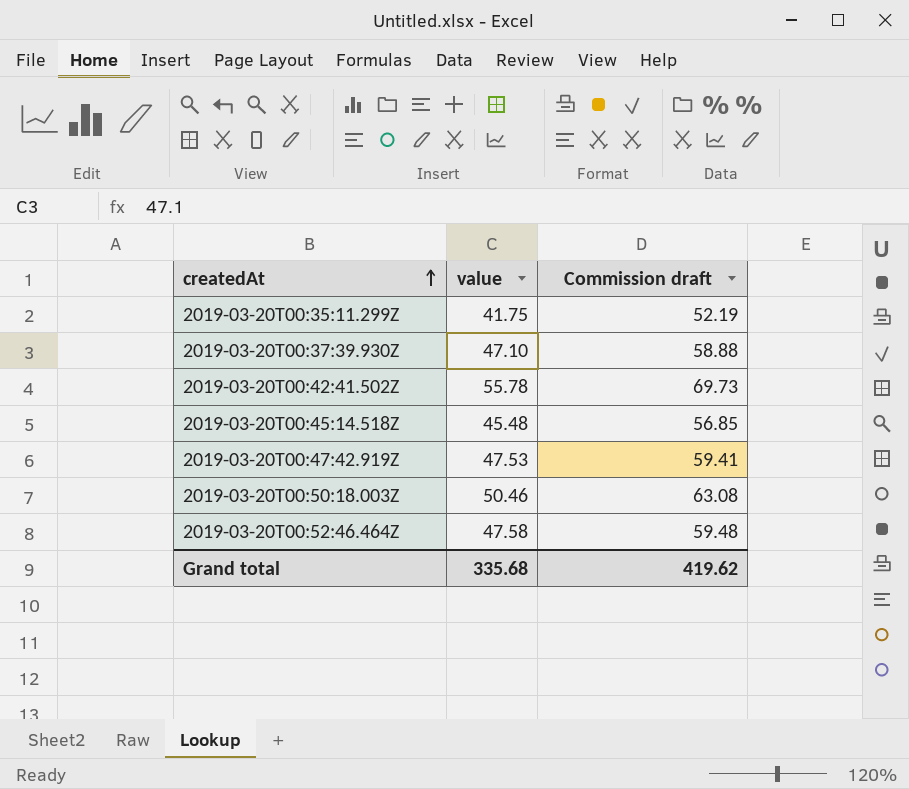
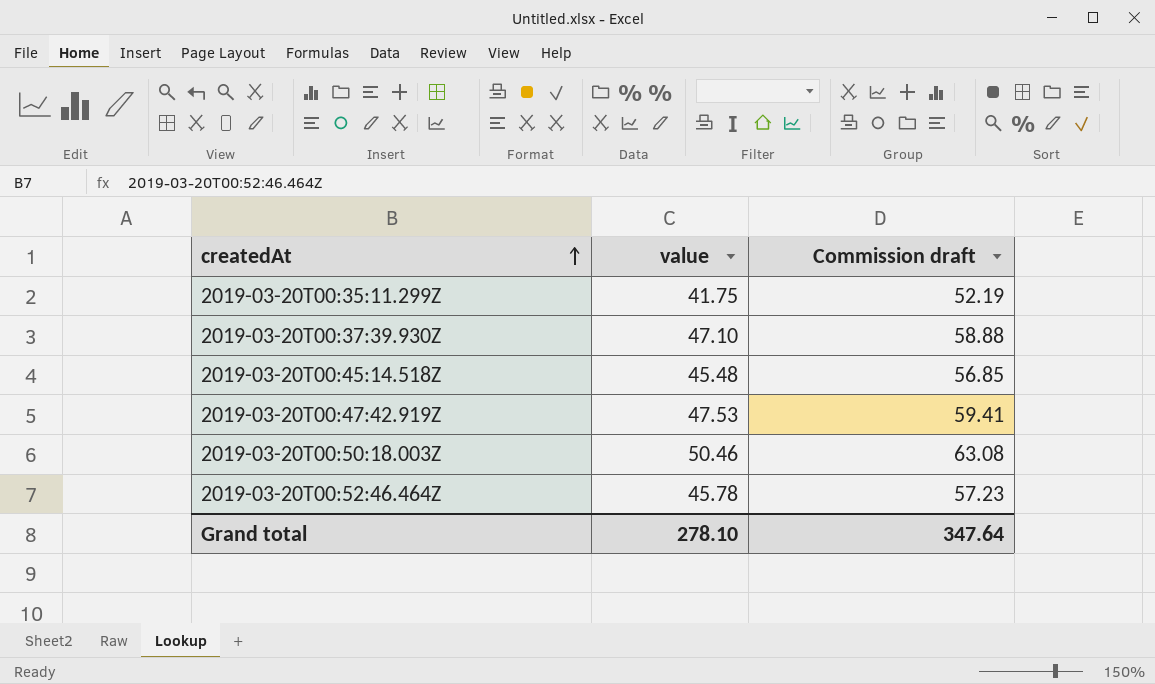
row 2019-03-20T00:42:41.502Z: 55.78 | 69.73 -> none
2019-03-20T00:52:46.464Z | value: 47.58 -> 45.78
2019-03-20T00:52:46.464Z | Commission draft: 59.48 -> 57.23
Grand total | value: 335.68 -> 278.10
Grand total | Commission draft: 419.62 -> 347.64

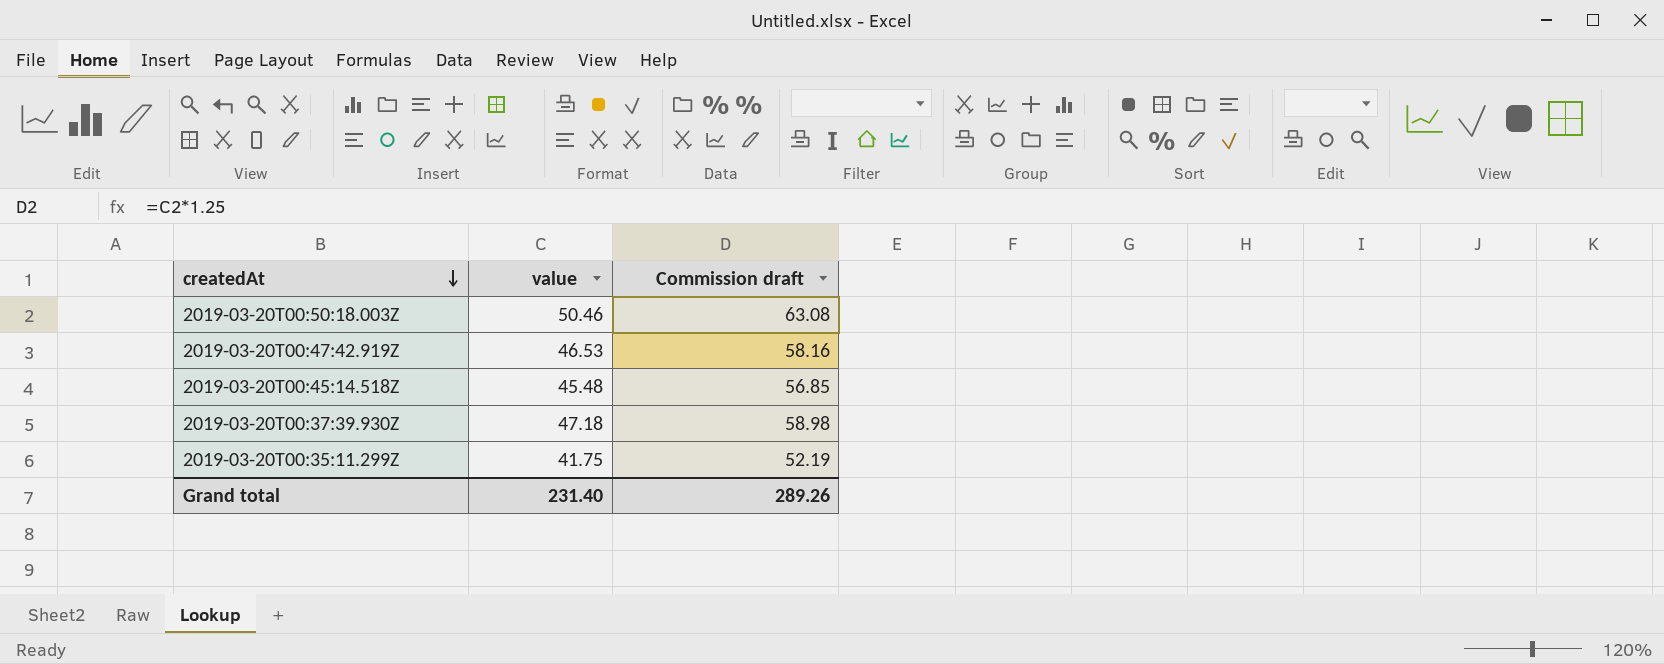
row order: createdAt ascending -> createdAt descending
row 2019-03-20T00:52:46.464Z: 45.78 | 57.23 -> none
2019-03-20T00:47:42.919Z | value: 47.53 -> 46.53
2019-03-20T00:47:42.919Z | Commission draft: 59.41 -> 58.16
2019-03-20T00:37:39.930Z | value: 47.10 -> 47.18
2019-03-20T00:37:39.930Z | Commission draft: 58.88 -> 58.98
Grand total | value: 278.10 -> 231.40
Grand total | Commission draft: 347.64 -> 289.26

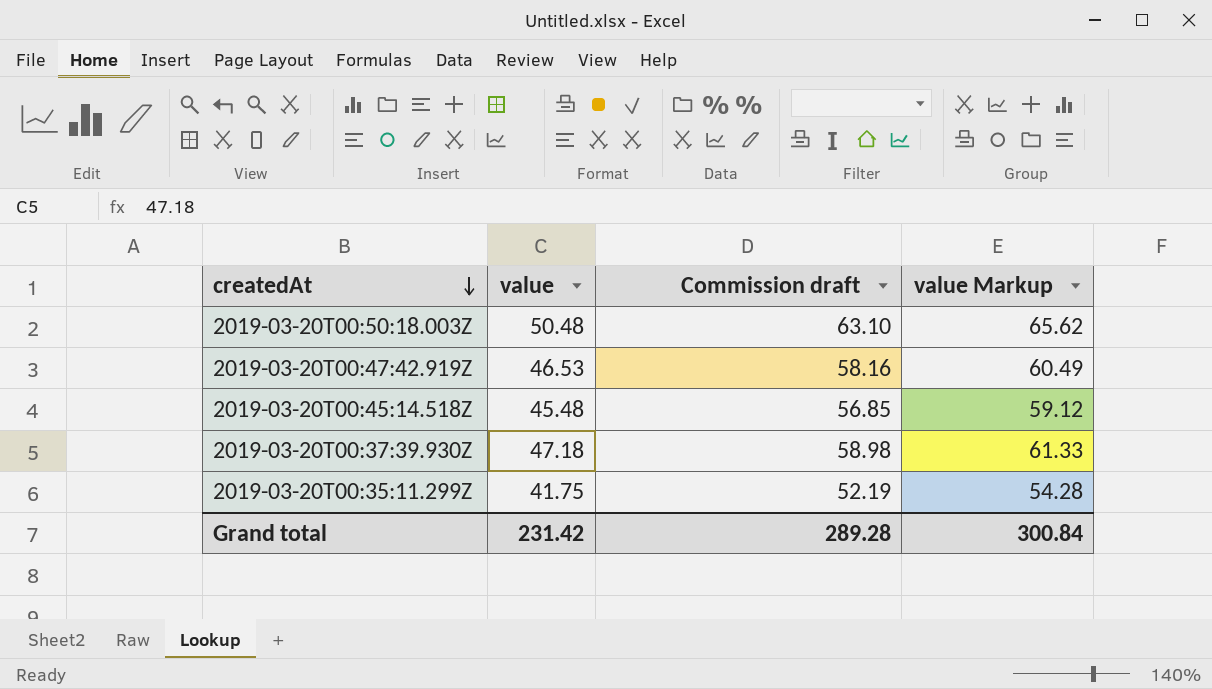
column value Markup | formula: none -> [value] * 1.3
2019-03-20T00:50:18.003Z | value: 50.46 -> 50.48
2019-03-20T00:50:18.003Z | Commission draft: 63.08 -> 63.10
Grand total | value: 231.40 -> 231.42
Grand total | Commission draft: 289.26 -> 289.28

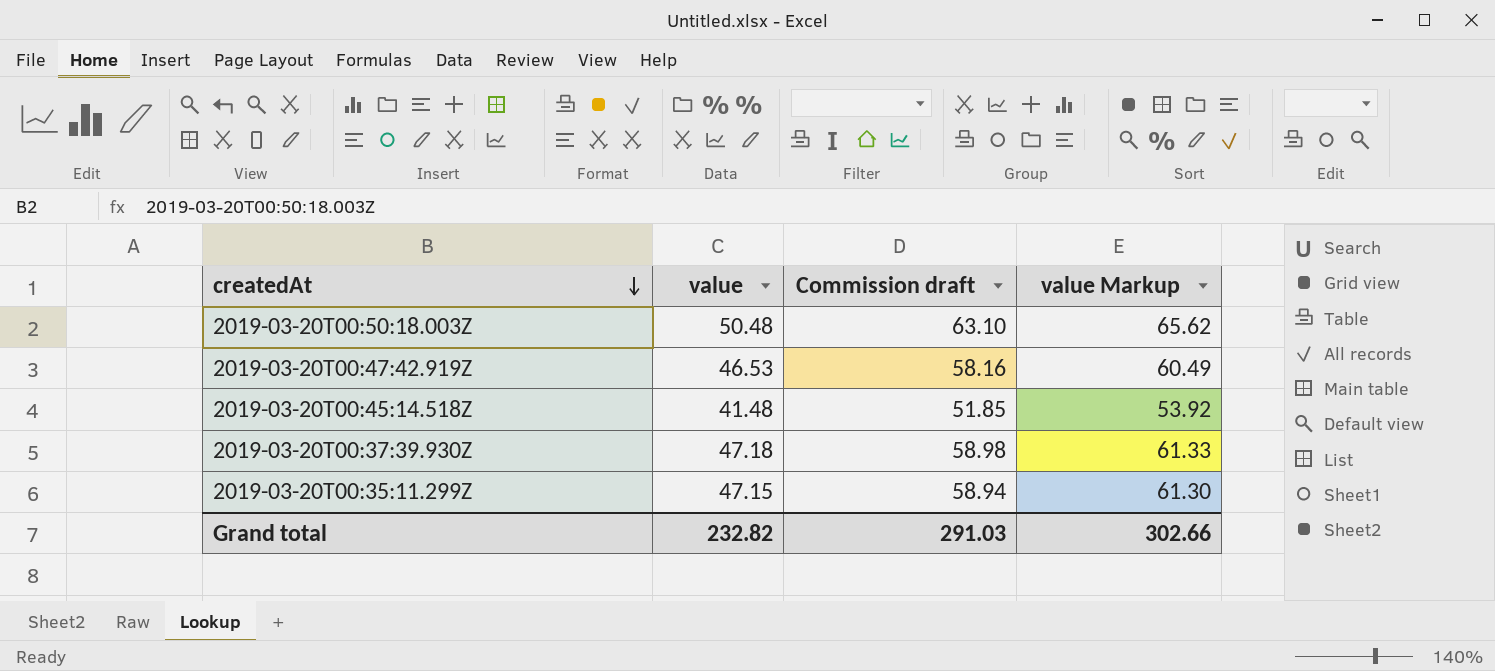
2019-03-20T00:45:14.518Z | value: 45.48 -> 41.48
2019-03-20T00:45:14.518Z | Commission draft: 56.85 -> 51.85
2019-03-20T00:45:14.518Z | value Markup: 59.12 -> 53.92
2019-03-20T00:35:11.299Z | value: 41.75 -> 47.15
2019-03-20T00:35:11.299Z | Commission draft: 52.19 -> 58.94
2019-03-20T00:35:11.299Z | value Markup: 54.28 -> 61.30
Grand total | value: 231.42 -> 232.82
Grand total | Commission draft: 289.28 -> 291.03
Grand total | value Markup: 300.84 -> 302.66

